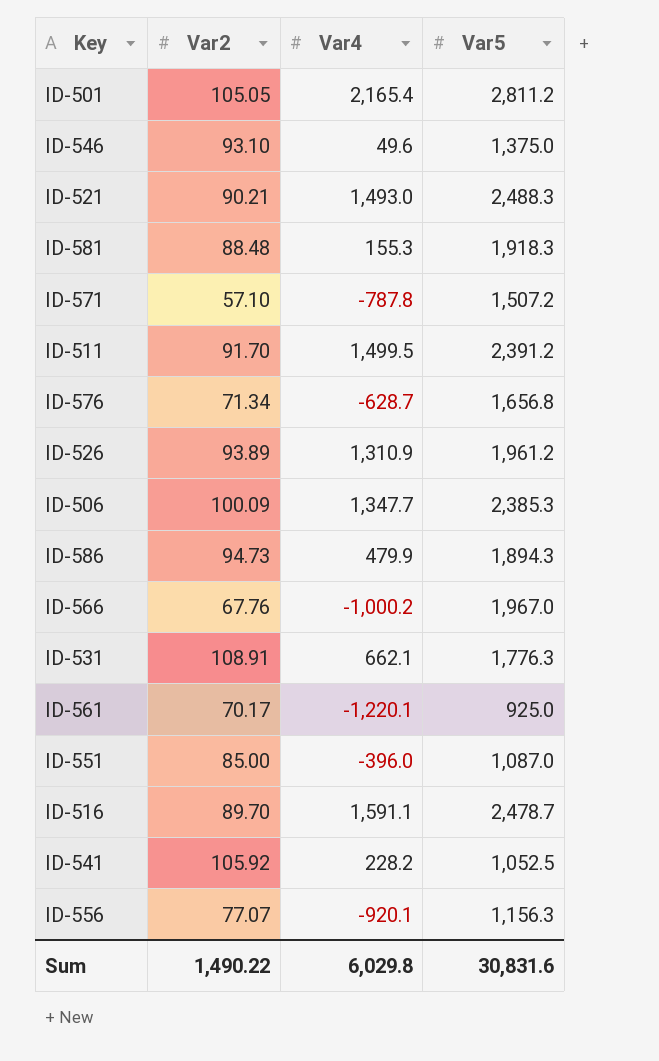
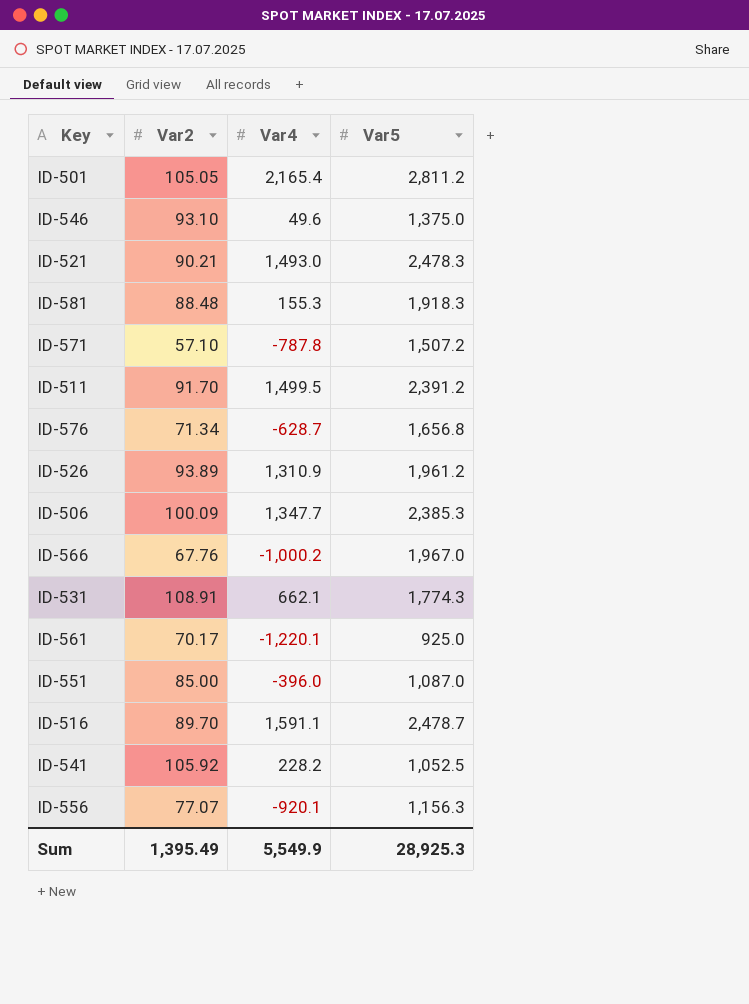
row ID-586: 94.73 | 479.9 | 1,894.3 -> none
ID-521 | Var5: 2,488.3 -> 2,478.3
ID-531 | Var5: 1,776.3 -> 1,774.3
Sum | Var2: 1,490.22 -> 1,395.49
Sum | Var4: 6,029.8 -> 5,549.9
Sum | Var5: 30,831.6 -> 28,925.3

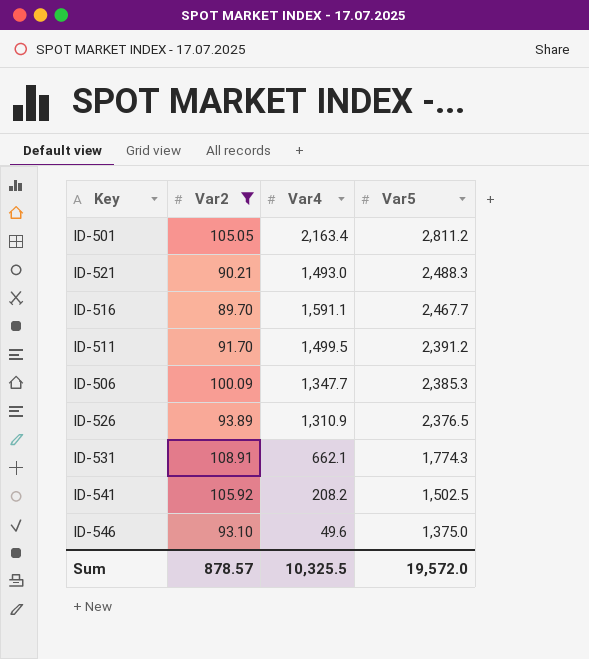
filter: none -> Var2 >= 89.70
row order: none -> Var5 descending
ID-501 | Var4: 2,165.4 -> 2,163.4
ID-521 | Var5: 2,478.3 -> 2,488.3
ID-516 | Var5: 2,478.7 -> 2,467.7
ID-526 | Var5: 1,961.2 -> 2,376.5
ID-541 | Var4: 228.2 -> 208.2
ID-541 | Var5: 1,052.5 -> 1,502.5
Sum | Var2: 1,395.49 -> 878.57
Sum | Var4: 5,549.9 -> 10,325.5
Sum | Var5: 28,925.3 -> 19,572.0

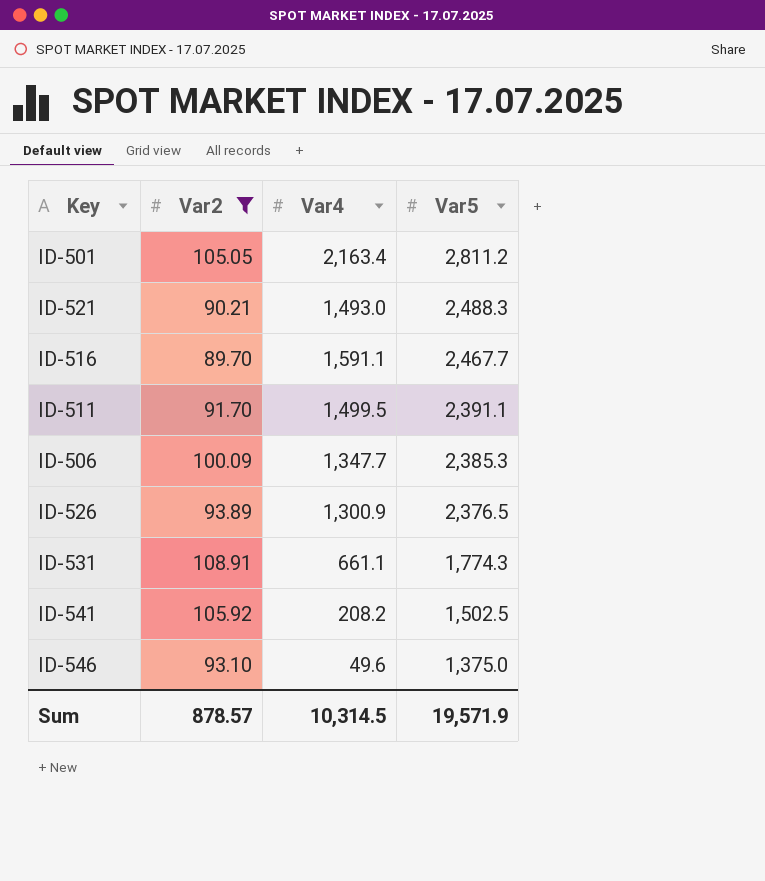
ID-511 | Var5: 2,391.2 -> 2,391.1
ID-526 | Var4: 1,310.9 -> 1,300.9
ID-531 | Var4: 662.1 -> 661.1
Sum | Var4: 10,325.5 -> 10,314.5
Sum | Var5: 19,572.0 -> 19,571.9

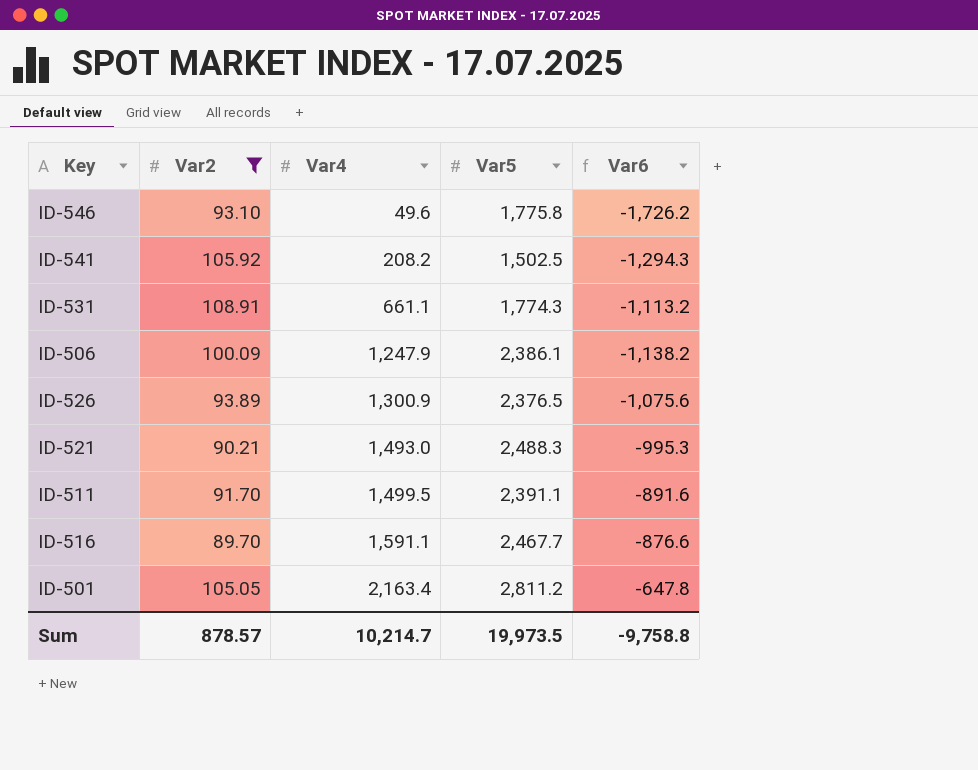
row order: Var5 descending -> Var4 ascending
column Var6 | formula: none -> [Var4] - [Var5]
ID-546 | Var5: 1,375.0 -> 1,775.8
ID-506 | Var4: 1,347.7 -> 1,247.9
ID-506 | Var5: 2,385.3 -> 2,386.1
Sum | Var4: 10,314.5 -> 10,214.7
Sum | Var5: 19,571.9 -> 19,973.5

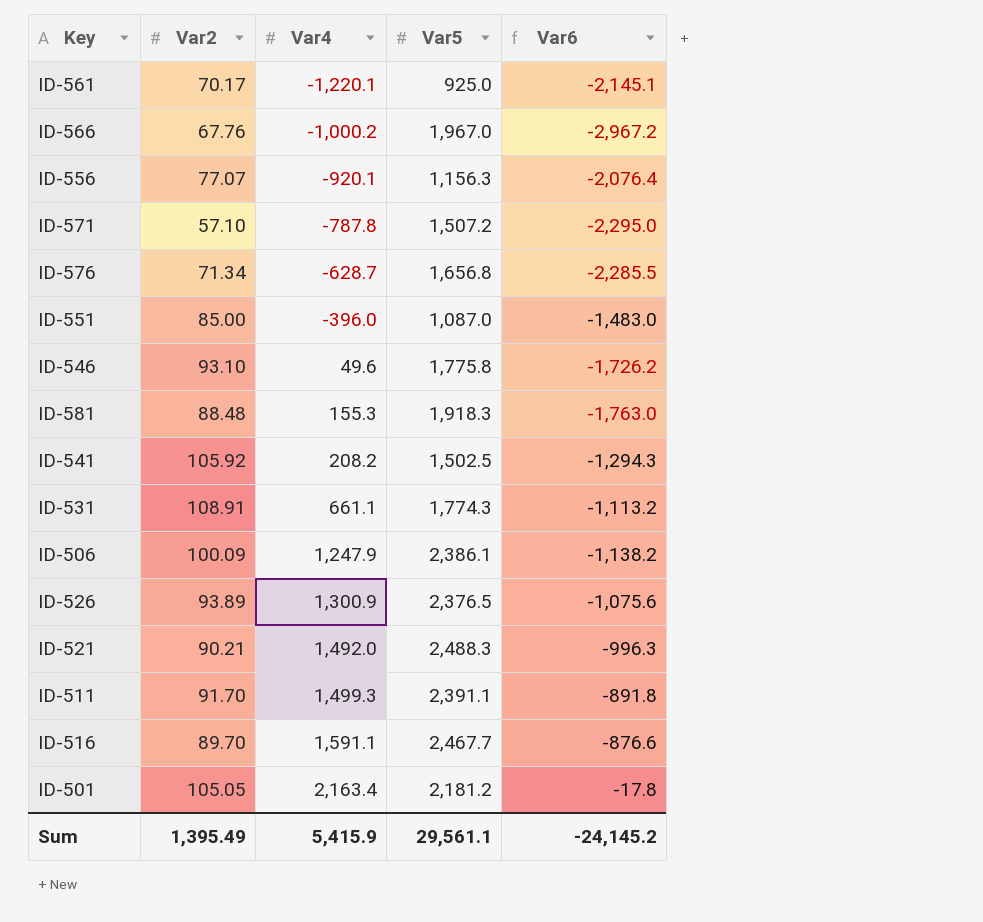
filter: Var2 >= 89.70 -> none
ID-521 | Var4: 1,493.0 -> 1,492.0
ID-521 | Var6: -995.3 -> -996.3
ID-511 | Var4: 1,499.5 -> 1,499.3
ID-511 | Var6: -891.6 -> -891.8
ID-501 | Var5: 2,811.2 -> 2,181.2
ID-501 | Var6: -647.8 -> -17.8
Sum | Var2: 878.57 -> 1,395.49
Sum | Var4: 10,214.7 -> 5,415.9
Sum | Var5: 19,973.5 -> 29,561.1
Sum | Var6: -9,758.8 -> -24,145.2

